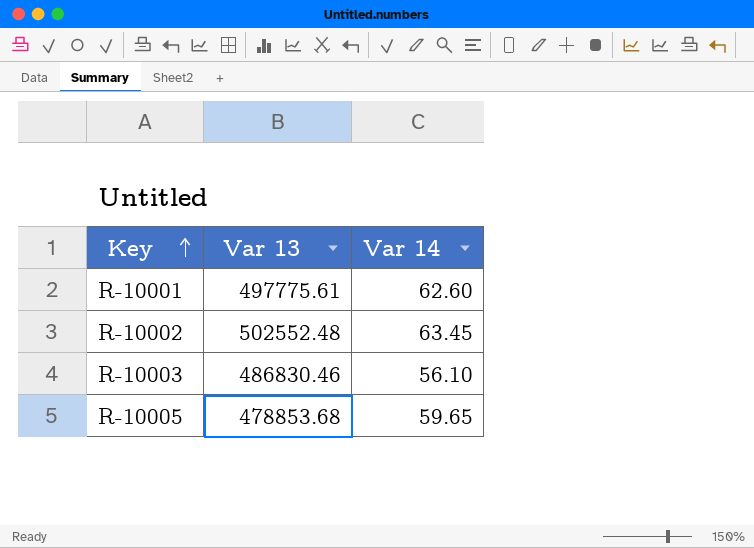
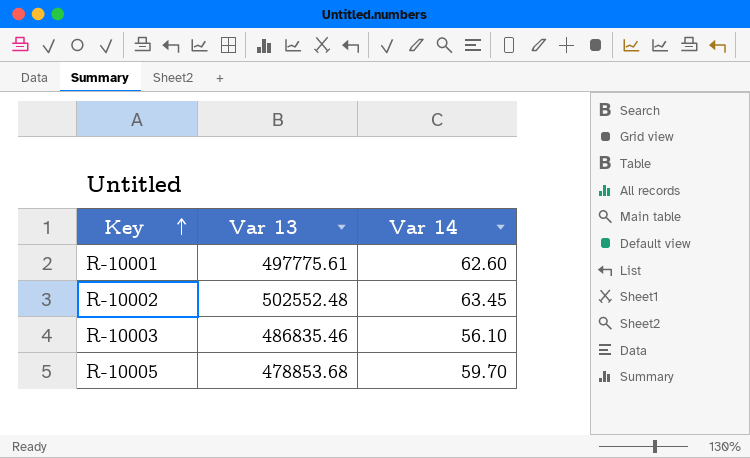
R-10003 | Var 13: 486830.46 -> 486835.46
R-10005 | Var 14: 59.65 -> 59.70

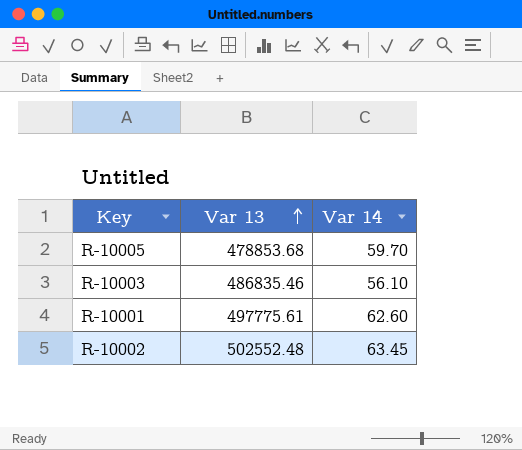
row order: Key ascending -> Var 13 ascending

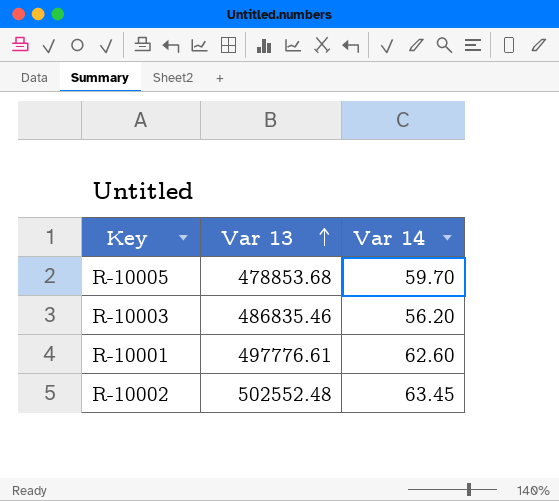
R-10003 | Var 14: 56.10 -> 56.20
R-10001 | Var 13: 497775.61 -> 497776.61

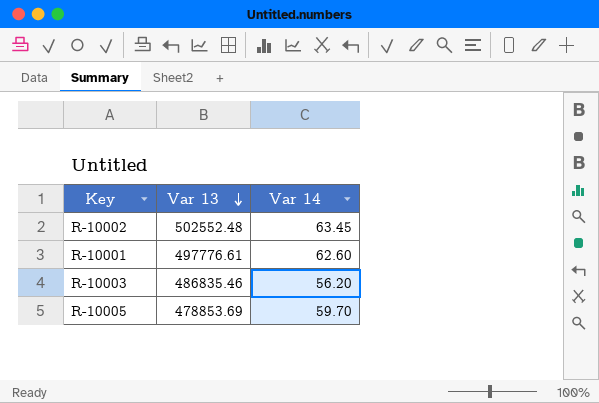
row order: Var 13 ascending -> Var 13 descending
R-10005 | Var 13: 478853.68 -> 478853.69

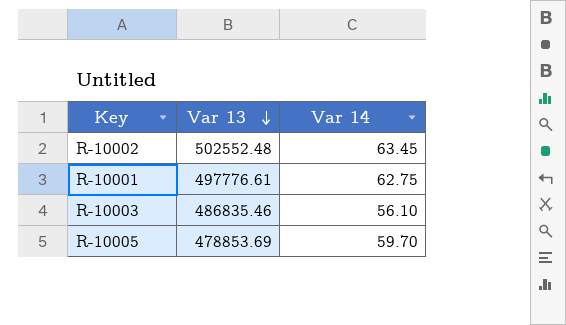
R-10001 | Var 14: 62.60 -> 62.75
R-10003 | Var 14: 56.20 -> 56.10

